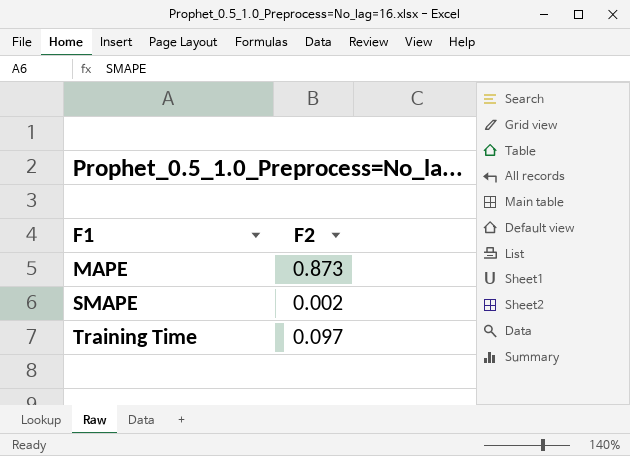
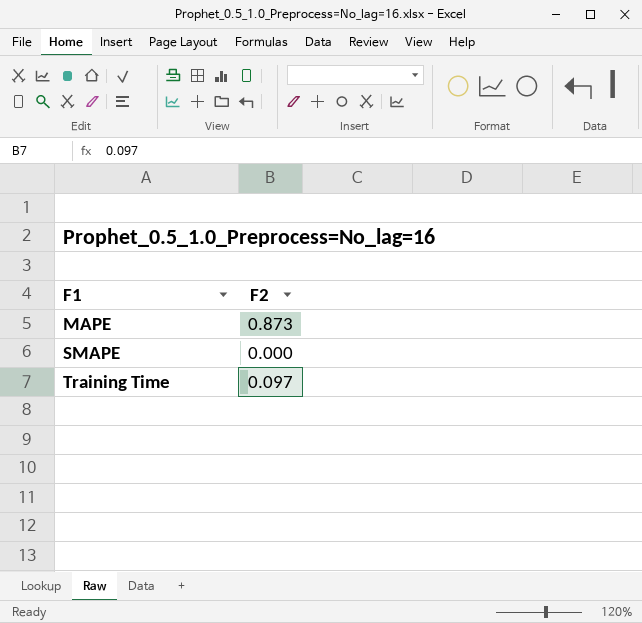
SMAPE | F2: 0.002 -> 0.000

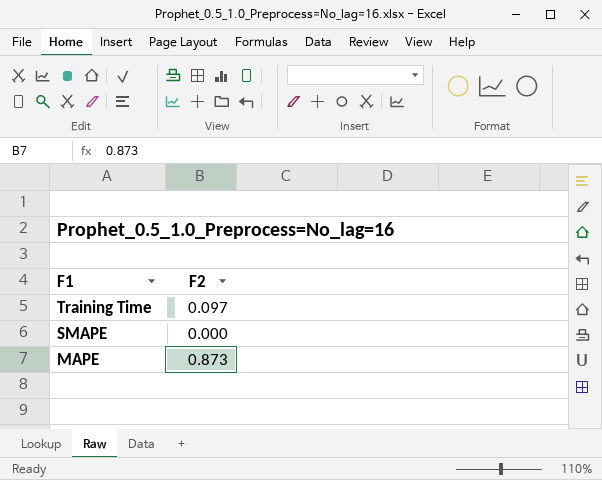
row order: F1 ascending -> F1 descending

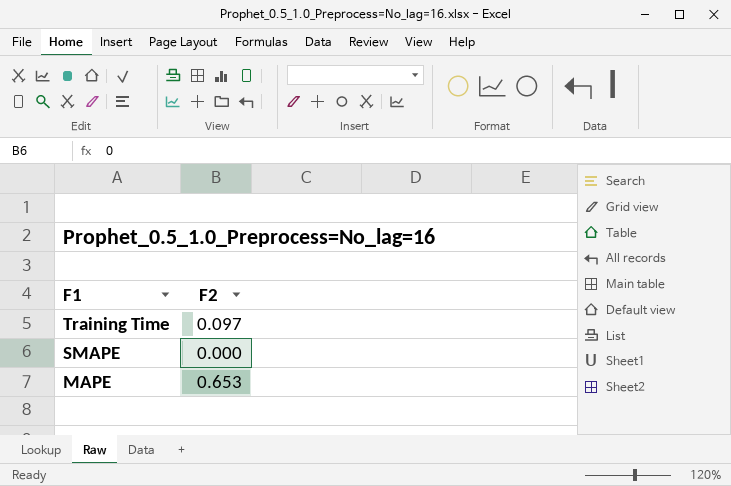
MAPE | F2: 0.873 -> 0.653

